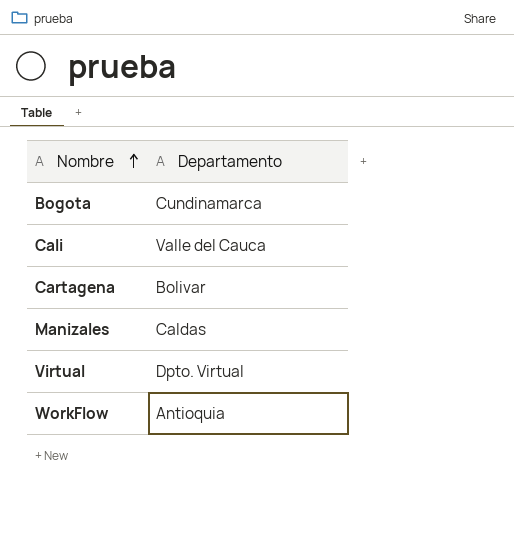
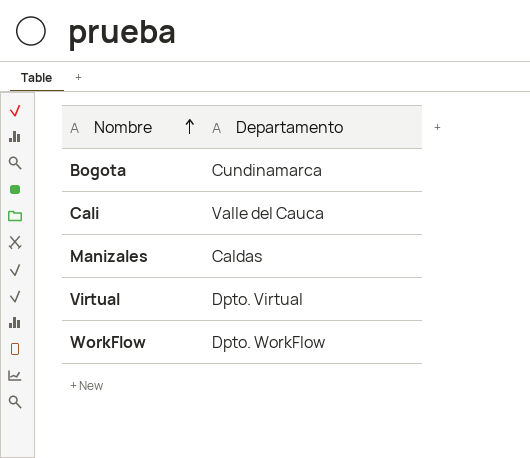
row Cartagena: Bolivar -> none
WorkFlow | Departamento: Antioquia -> Dpto. WorkFlow

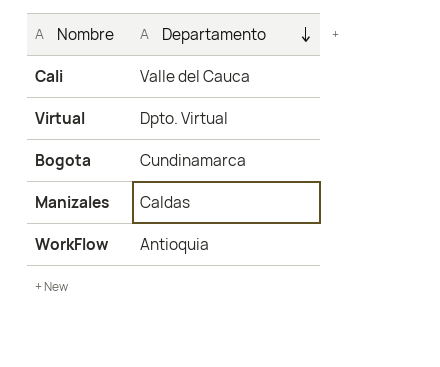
row order: Nombre ascending -> Departamento descending
WorkFlow | Departamento: Dpto. WorkFlow -> Antioquia

